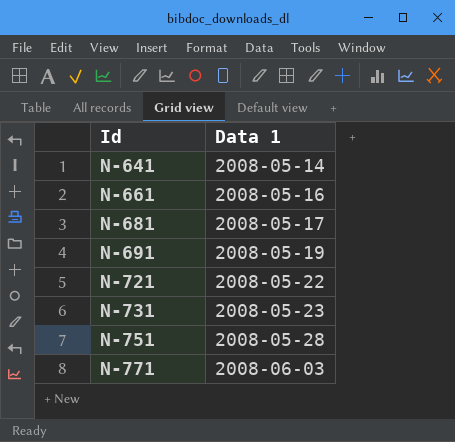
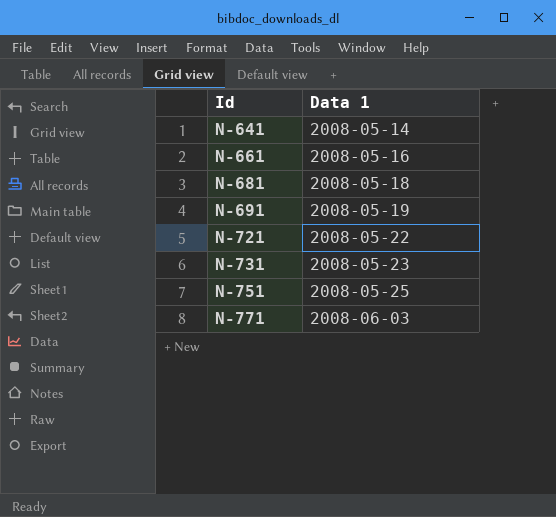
N-681 | Data 1: 2008-05-17 -> 2008-05-18
N-751 | Data 1: 2008-05-28 -> 2008-05-25

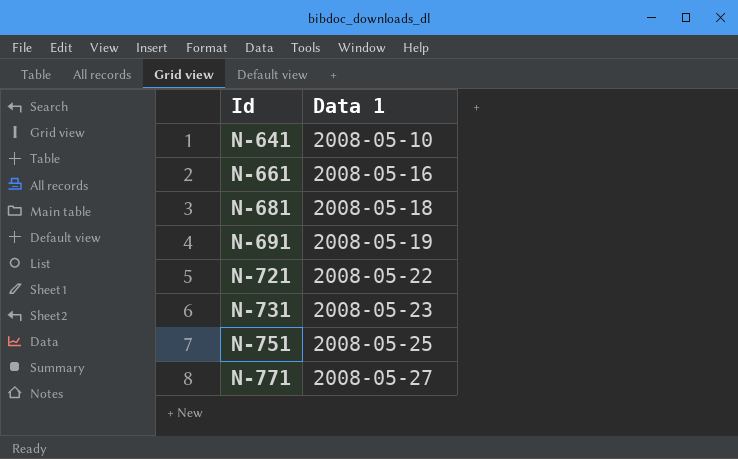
N-641 | Data 1: 2008-05-14 -> 2008-05-10
N-771 | Data 1: 2008-06-03 -> 2008-05-27

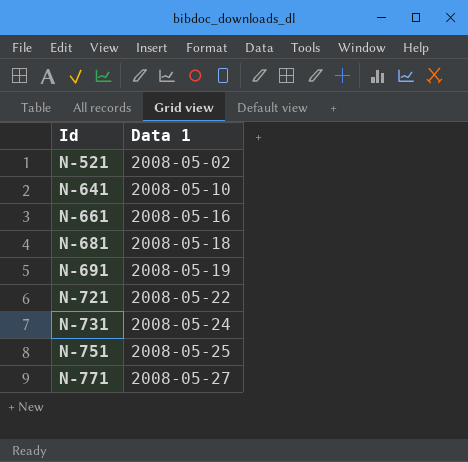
row N-521: none -> 2008-05-02
N-731 | Data 1: 2008-05-23 -> 2008-05-24

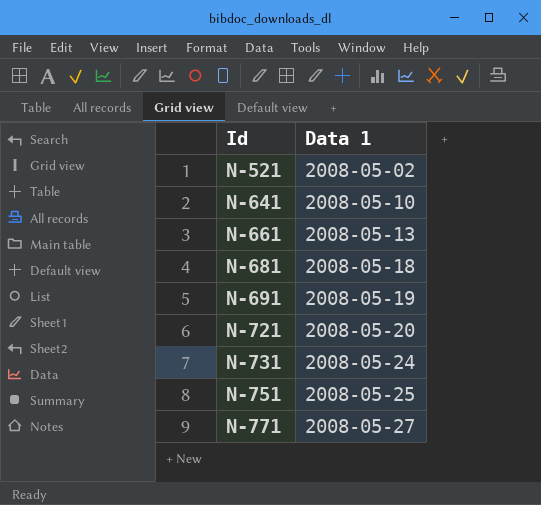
N-661 | Data 1: 2008-05-16 -> 2008-05-13
N-721 | Data 1: 2008-05-22 -> 2008-05-20

